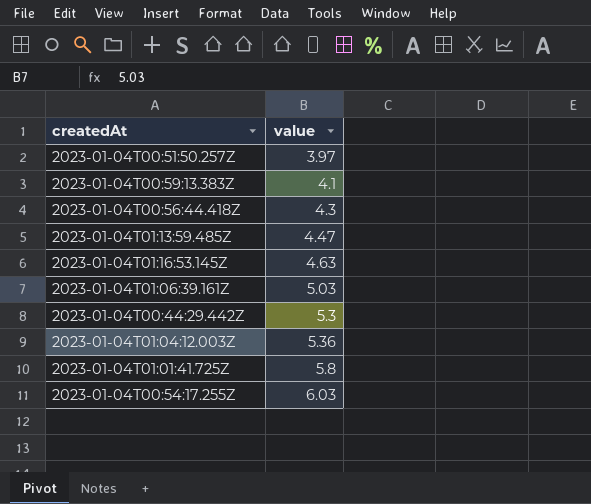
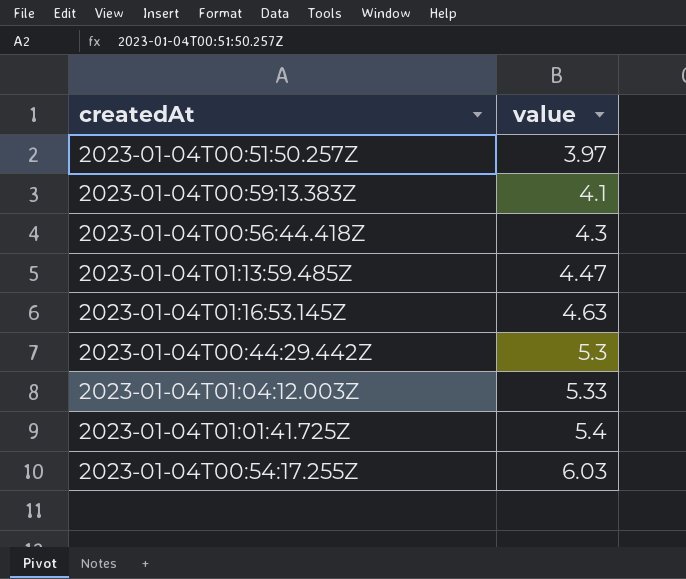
row 2023-01-04T01:06:39.161Z: 5.03 -> none
2023-01-04T01:04:12.003Z | value: 5.36 -> 5.33
2023-01-04T01:01:41.725Z | value: 5.8 -> 5.4

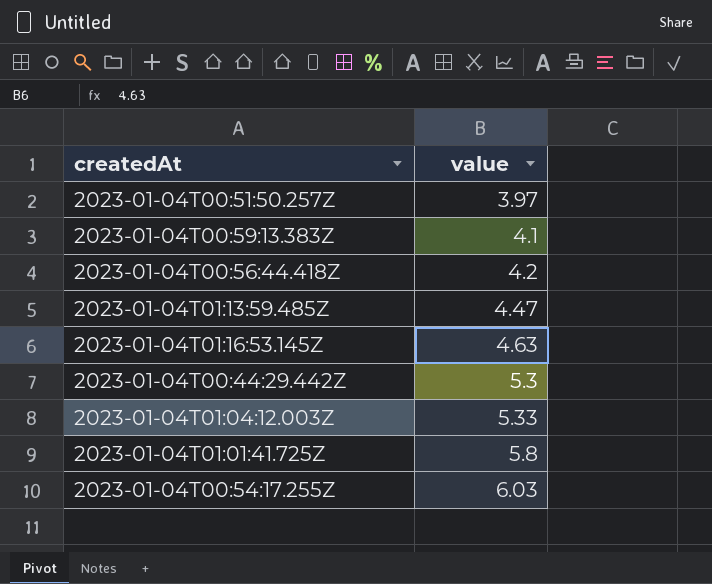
2023-01-04T00:56:44.418Z | value: 4.3 -> 4.2
2023-01-04T01:01:41.725Z | value: 5.4 -> 5.8

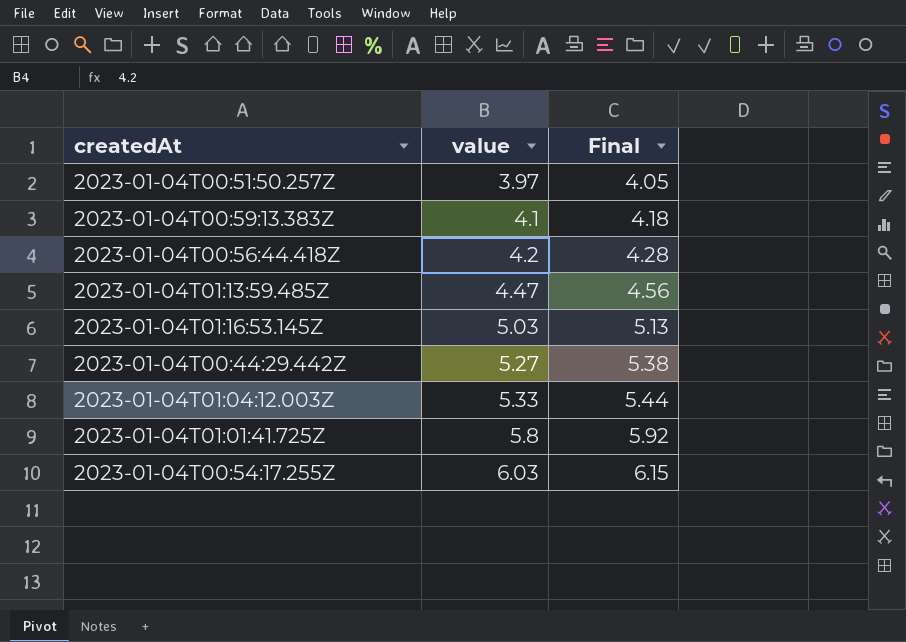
column Final | formula: none -> [value] * 1.02
2023-01-04T01:16:53.145Z | value: 4.63 -> 5.03
2023-01-04T00:44:29.442Z | value: 5.3 -> 5.27

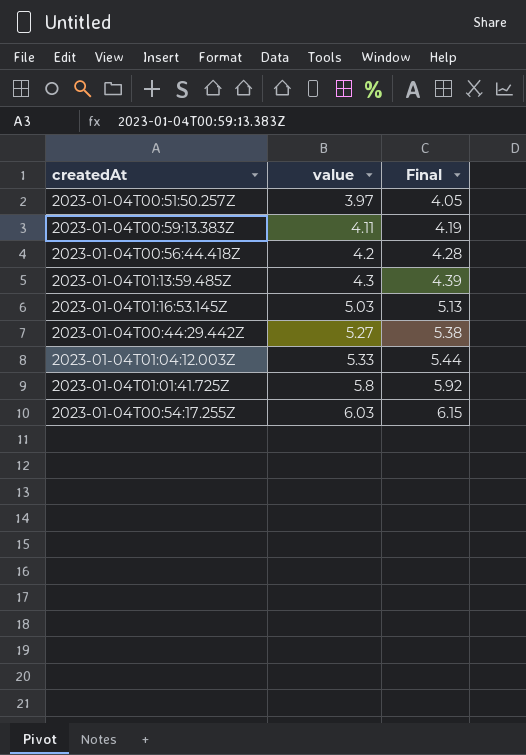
2023-01-04T00:59:13.383Z | value: 4.1 -> 4.11
2023-01-04T00:59:13.383Z | Final: 4.18 -> 4.19
2023-01-04T01:13:59.485Z | value: 4.47 -> 4.3
2023-01-04T01:13:59.485Z | Final: 4.56 -> 4.39

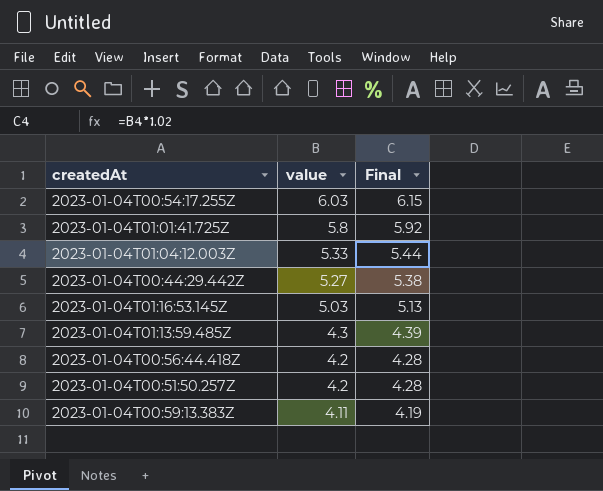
row order: value ascending -> value descending
2023-01-04T00:51:50.257Z | value: 3.97 -> 4.2
2023-01-04T00:51:50.257Z | Final: 4.05 -> 4.28

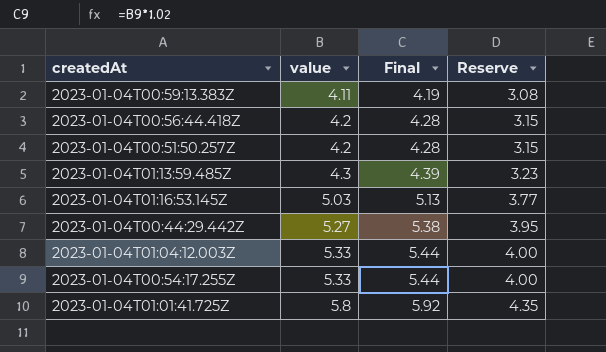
row order: value descending -> value ascending
column Reserve | formula: none -> [value] * 0.75
2023-01-04T00:54:17.255Z | value: 6.03 -> 5.33
2023-01-04T00:54:17.255Z | Final: 6.15 -> 5.44

